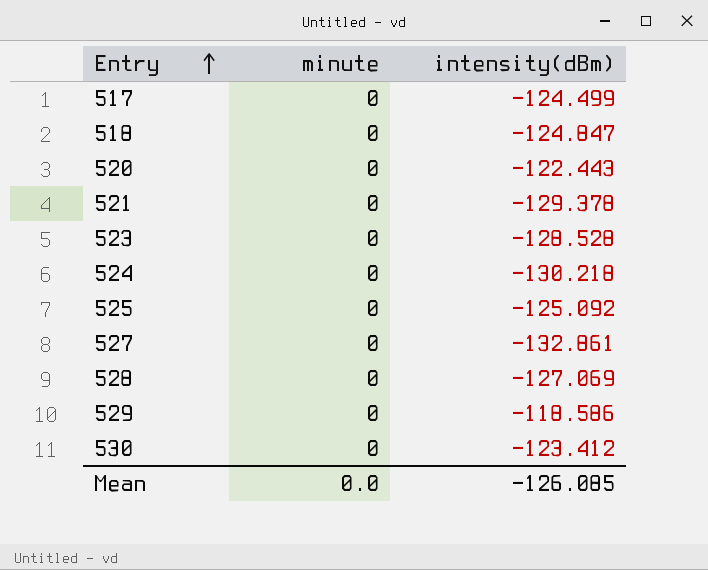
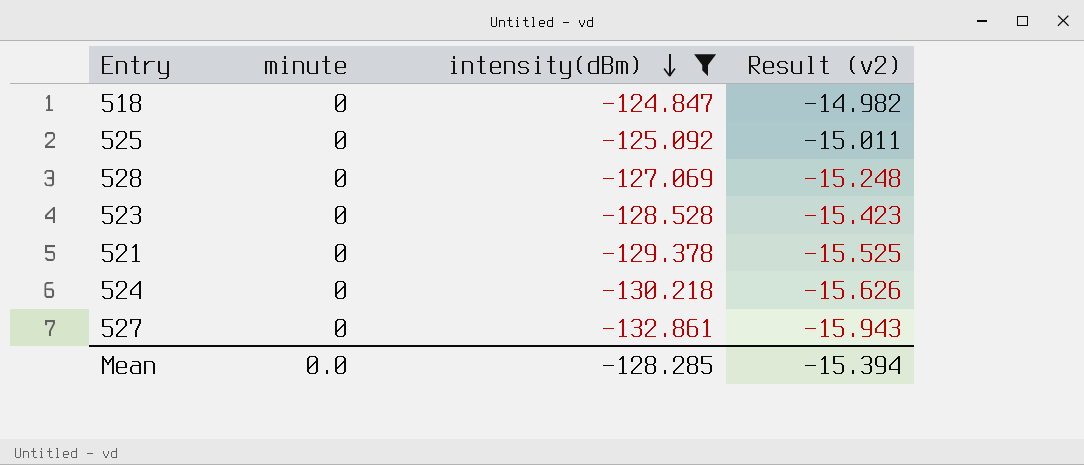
filter: none -> intensity(dBm) <= -124.847
row order: Entry ascending -> intensity(dBm) descending
column Result (v2) | formula: none -> [intensity(dBm)] * 0.12
Mean | intensity(dBm): -126.085 -> -128.285

